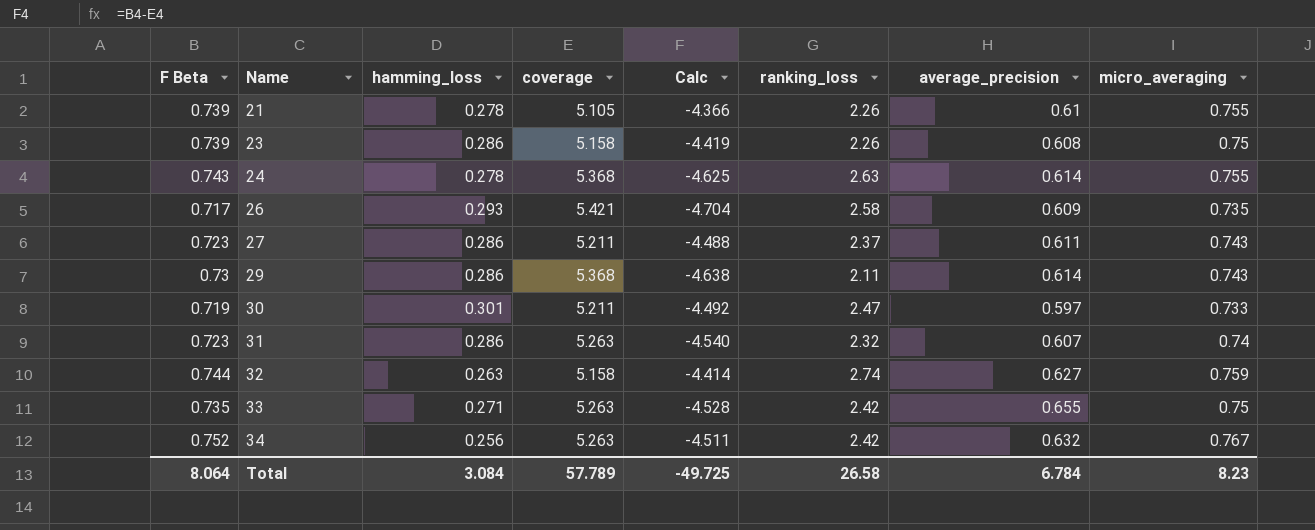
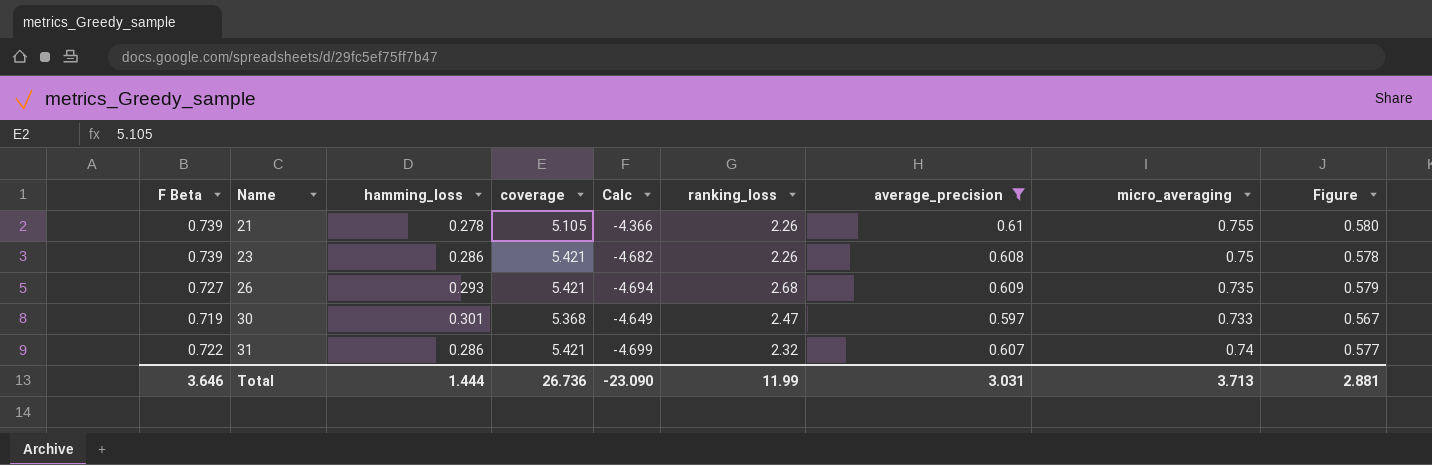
filter: none -> average_precision <= 0.61
column Figure | formula: none -> [average_precision] * 0.95
23 | coverage: 5.158 -> 5.421
23 | Calc: -4.419 -> -4.682
26 | F Beta: 0.717 -> 0.727
26 | Calc: -4.704 -> -4.694
26 | ranking_loss: 2.58 -> 2.68
30 | coverage: 5.211 -> 5.368
30 | Calc: -4.492 -> -4.649
31 | F Beta: 0.723 -> 0.722
31 | coverage: 5.263 -> 5.421
31 | Calc: -4.540 -> -4.699
Total | F Beta: 8.064 -> 3.646
Total | hamming_loss: 3.084 -> 1.444
Total | coverage: 57.789 -> 26.736
Total | Calc: -49.725 -> -23.090
Total | ranking_loss: 26.58 -> 11.99
Total | average_precision: 6.784 -> 3.031
Total | micro_averaging: 8.23 -> 3.713

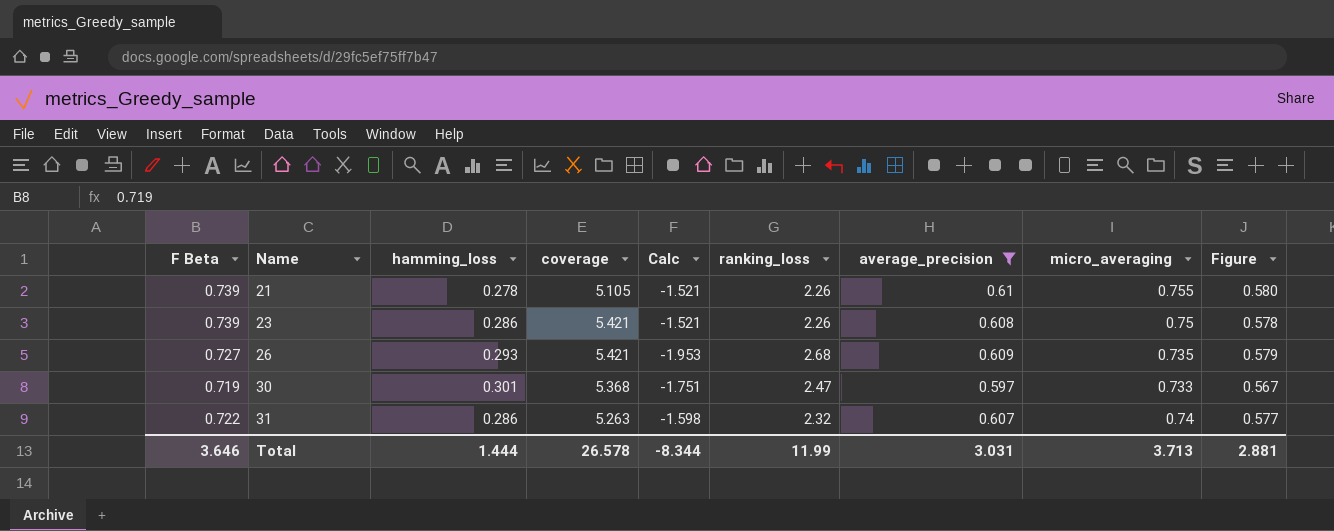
column Calc | formula: [F Beta] - [coverage] -> [F Beta] - [ranking_loss]
31 | coverage: 5.421 -> 5.263
Total | coverage: 26.736 -> 26.578
Total | Calc: -23.090 -> -8.344

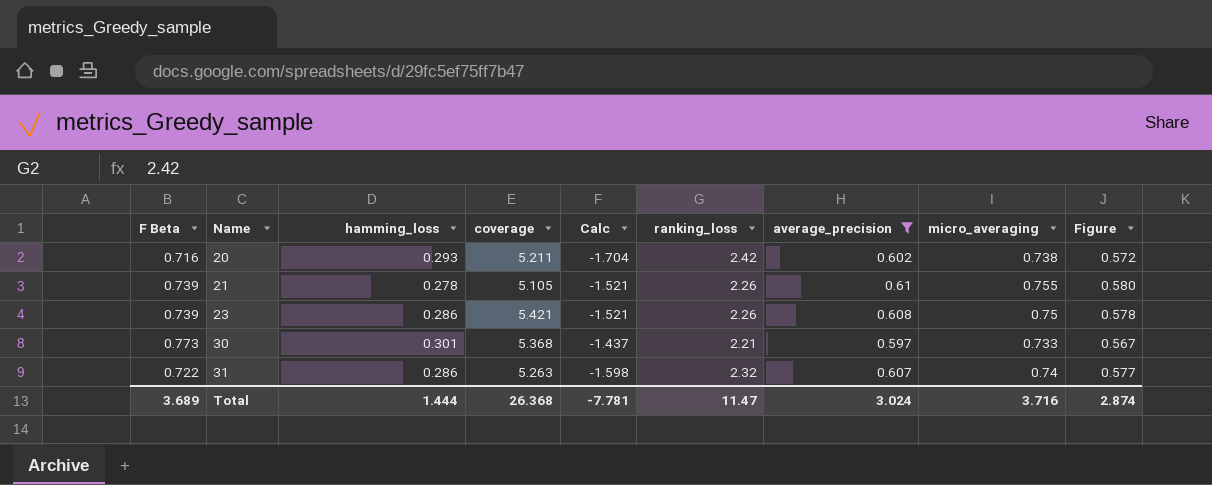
row 26: 0.727 | 0.293 | 5.421 | -1.953 | 2.68 | 0.609 | 0.735 | 0.579 -> none
row 20: none -> 0.716 | 0.293 | 5.211 | -1.704 | 2.42 | 0.602 | 0.738 | 0.572
30 | F Beta: 0.719 -> 0.773
30 | Calc: -1.751 -> -1.437
30 | ranking_loss: 2.47 -> 2.21
Total | F Beta: 3.646 -> 3.689
Total | coverage: 26.578 -> 26.368
Total | Calc: -8.344 -> -7.781
Total | ranking_loss: 11.99 -> 11.47
Total | average_precision: 3.031 -> 3.024
Total | micro_averaging: 3.713 -> 3.716
Total | Figure: 2.881 -> 2.874

